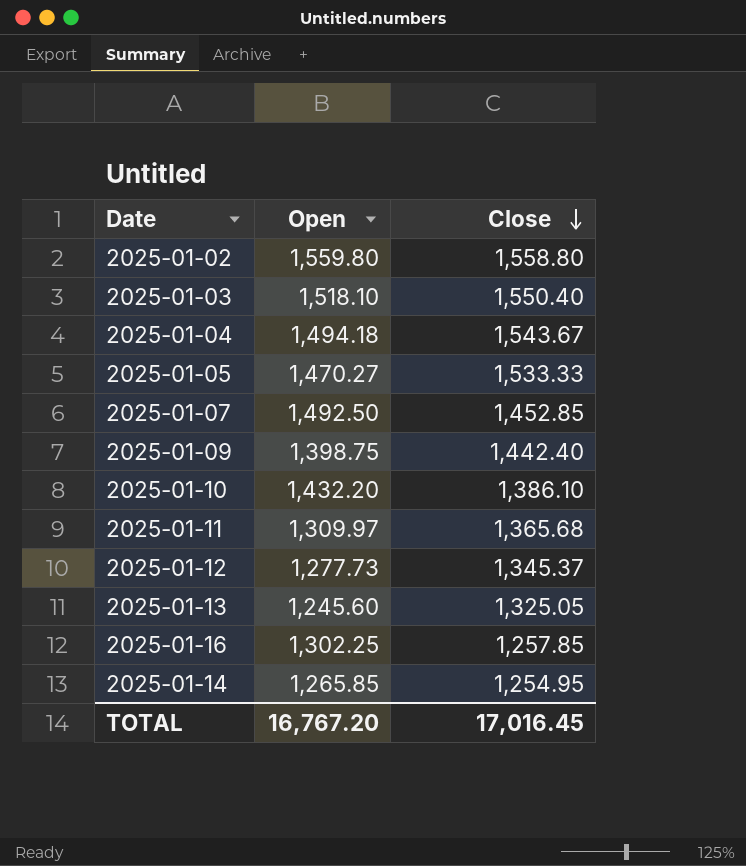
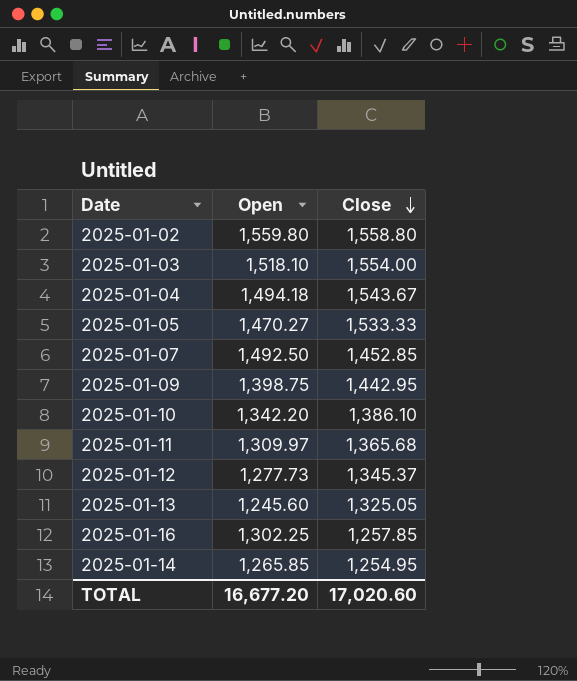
2025-01-03 | Close: 1,550.40 -> 1,554.00
2025-01-09 | Close: 1,442.40 -> 1,442.95
2025-01-10 | Open: 1,432.20 -> 1,342.20
TOTAL | Open: 16,767.20 -> 16,677.20
TOTAL | Close: 17,016.45 -> 17,020.60

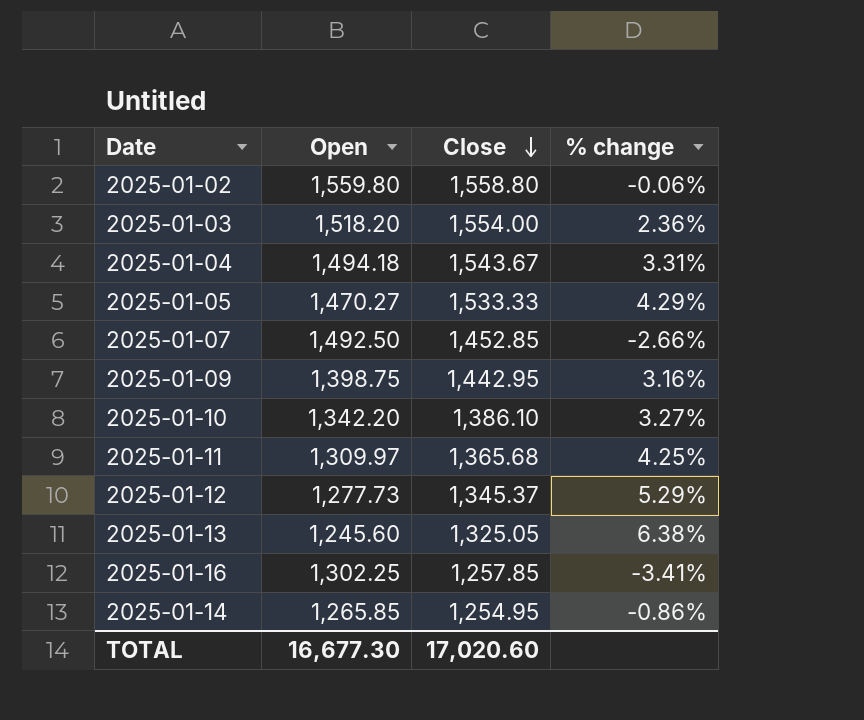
column % change | formula: none -> ([Close] - [Open]) / [Open]
2025-01-03 | Open: 1,518.10 -> 1,518.20
TOTAL | Open: 16,677.20 -> 16,677.30

